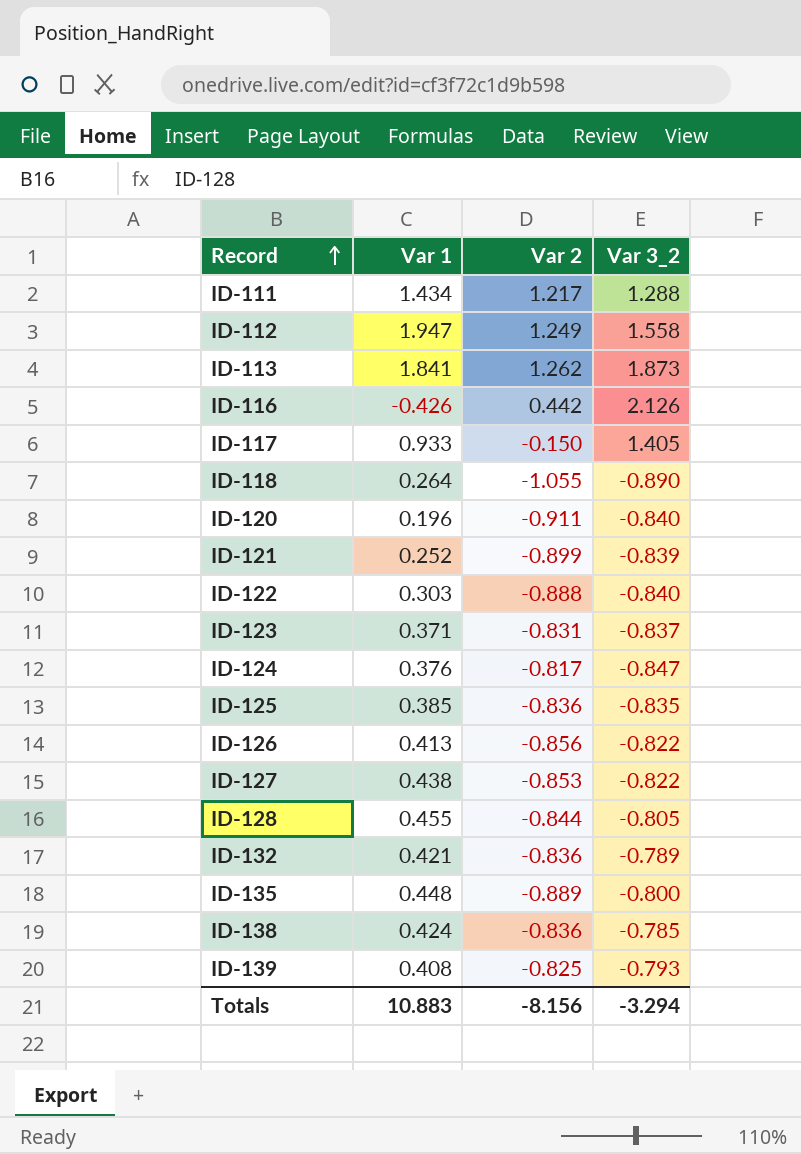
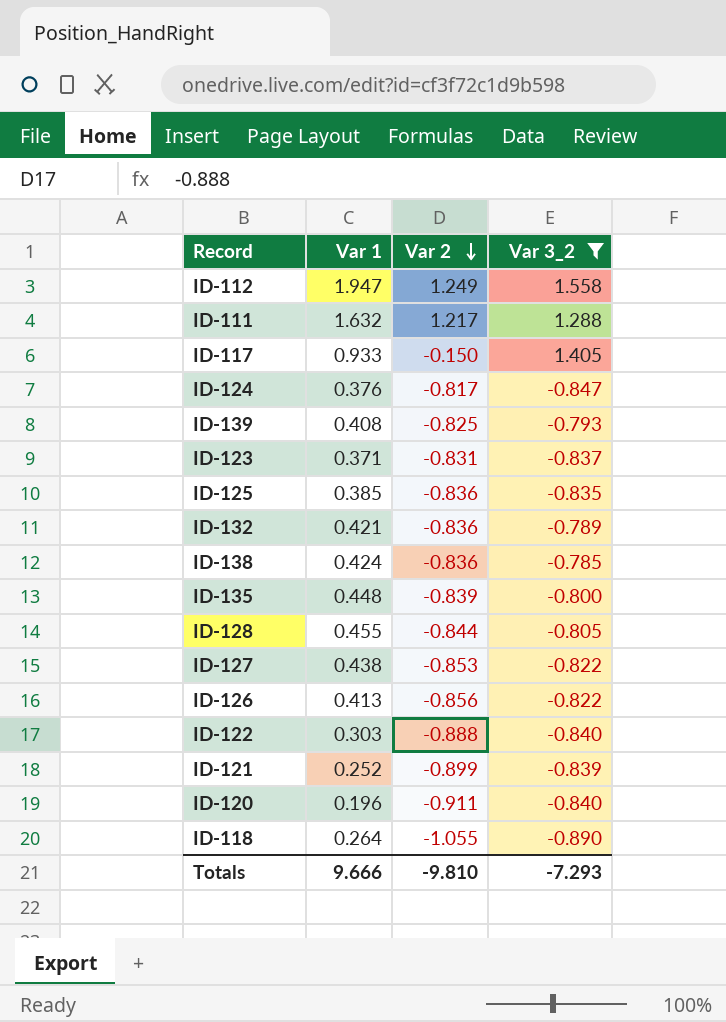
filter: none -> Var 3_2 <= 1.558
row order: Record ascending -> Var 2 descending
ID-111 | Var 1: 1.434 -> 1.632
ID-135 | Var 2: -0.889 -> -0.839
Totals | Var 1: 10.883 -> 9.666
Totals | Var 2: -8.156 -> -9.810
Totals | Var 3_2: -3.294 -> -7.293

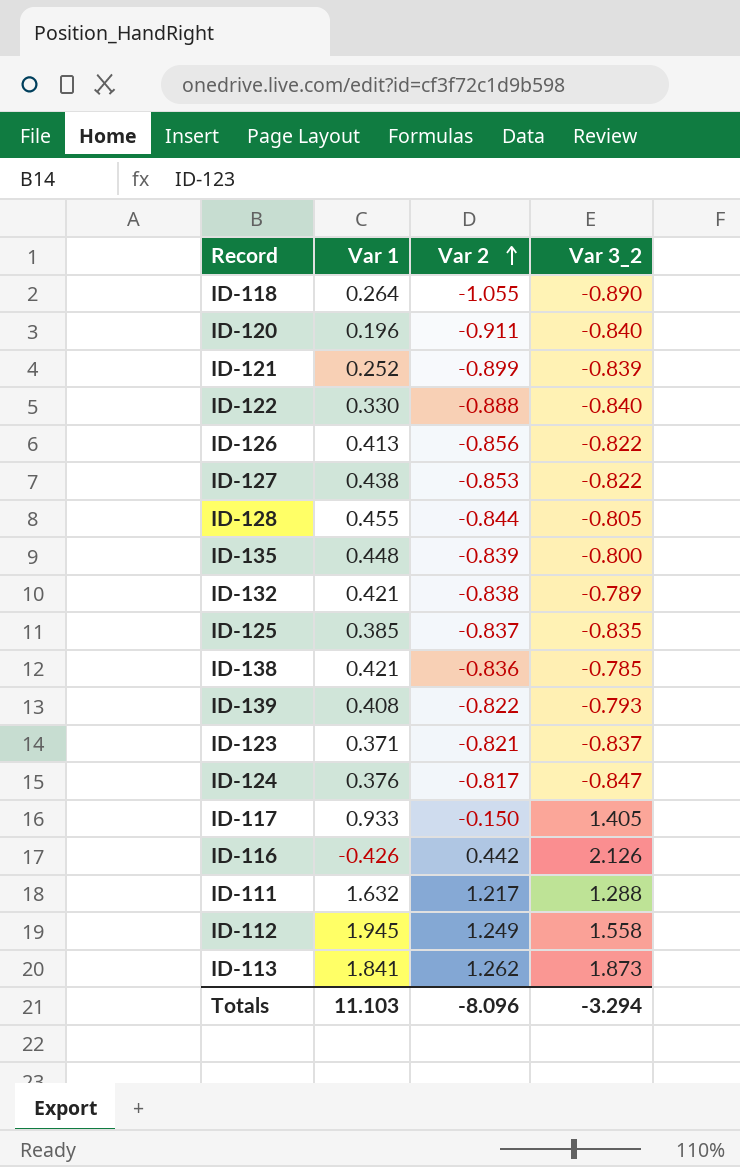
filter: Var 3_2 <= 1.558 -> none
row order: Var 2 descending -> Var 2 ascending
ID-122 | Var 1: 0.303 -> 0.330
ID-132 | Var 2: -0.836 -> -0.838
ID-125 | Var 2: -0.836 -> -0.837
ID-138 | Var 1: 0.424 -> 0.421
ID-139 | Var 2: -0.825 -> -0.822
ID-123 | Var 2: -0.831 -> -0.821
ID-112 | Var 1: 1.947 -> 1.945
Totals | Var 1: 9.666 -> 11.103
Totals | Var 2: -9.810 -> -8.096
Totals | Var 3_2: -7.293 -> -3.294

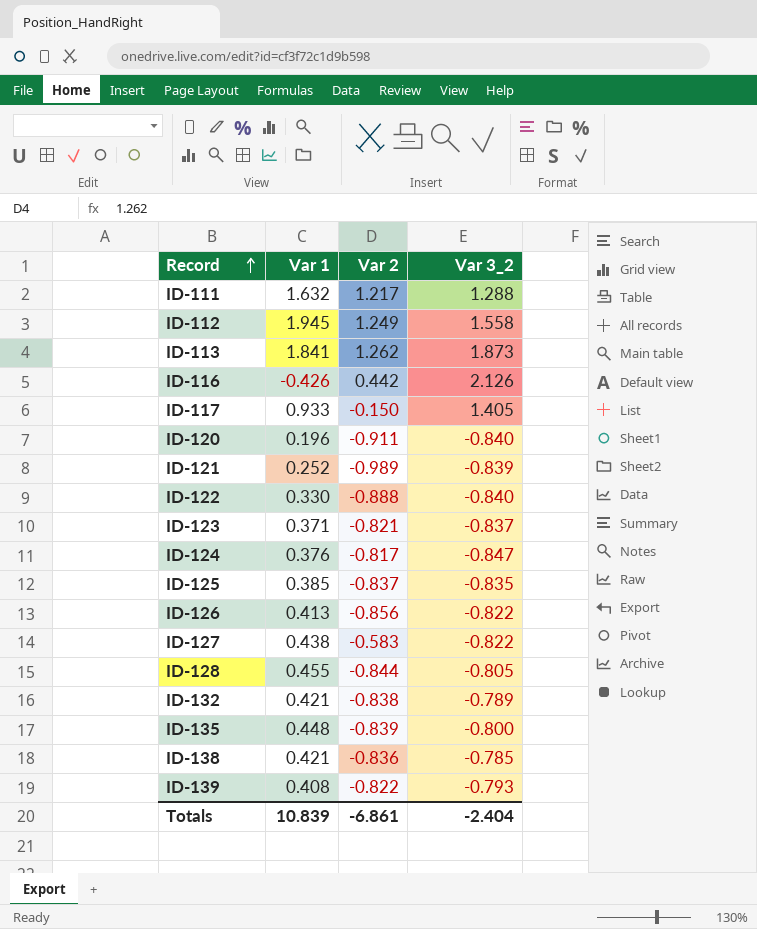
row order: Var 2 ascending -> Record ascending
row ID-118: 0.264 | -1.055 | -0.890 -> none
ID-121 | Var 2: -0.899 -> -0.989
ID-127 | Var 2: -0.853 -> -0.583
Totals | Var 1: 11.103 -> 10.839
Totals | Var 2: -8.096 -> -6.861
Totals | Var 3_2: -3.294 -> -2.404

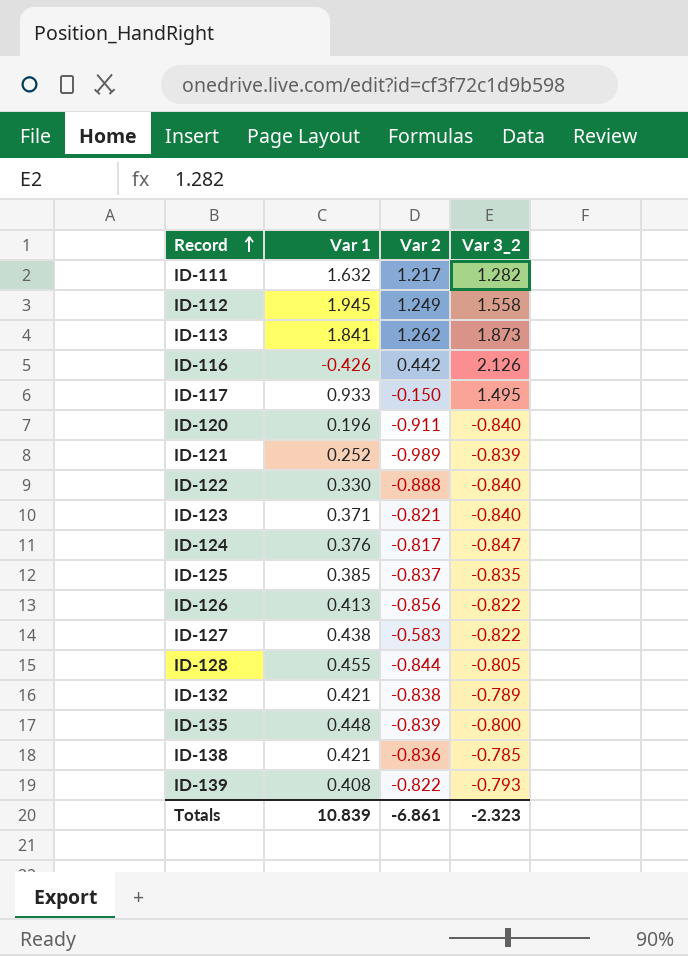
ID-111 | Var 3_2: 1.288 -> 1.282
ID-117 | Var 3_2: 1.405 -> 1.495
ID-123 | Var 3_2: -0.837 -> -0.840
Totals | Var 3_2: -2.404 -> -2.323

